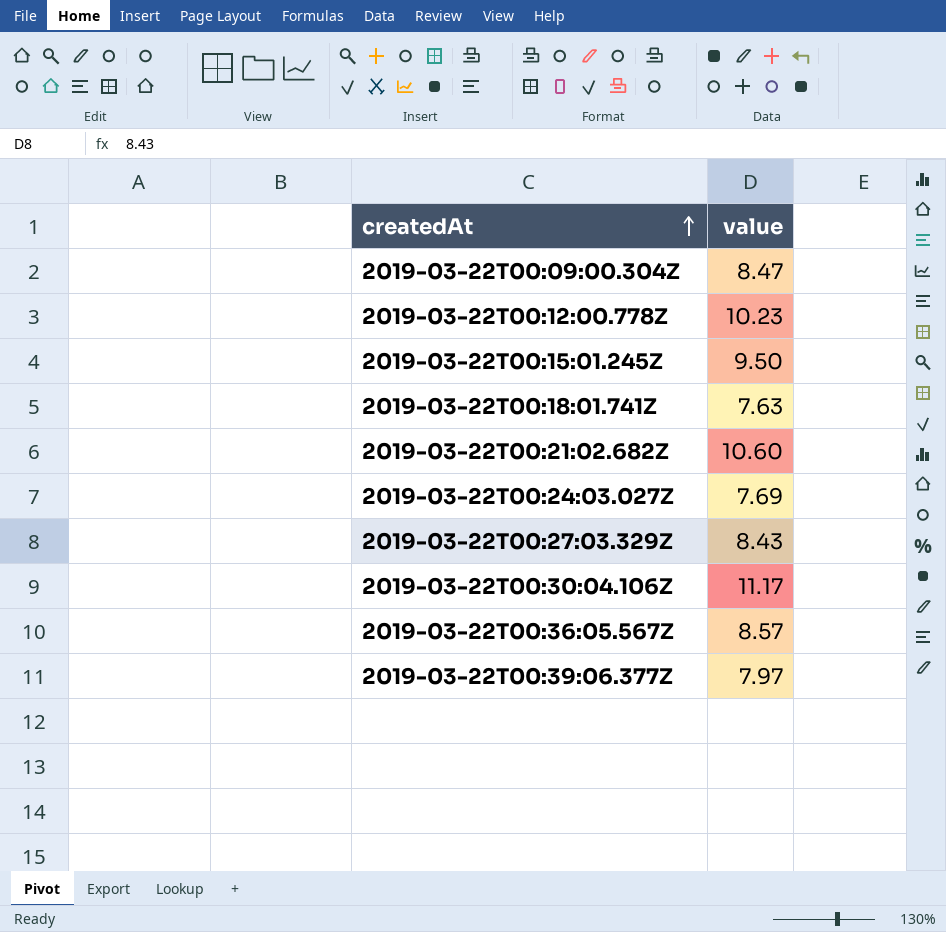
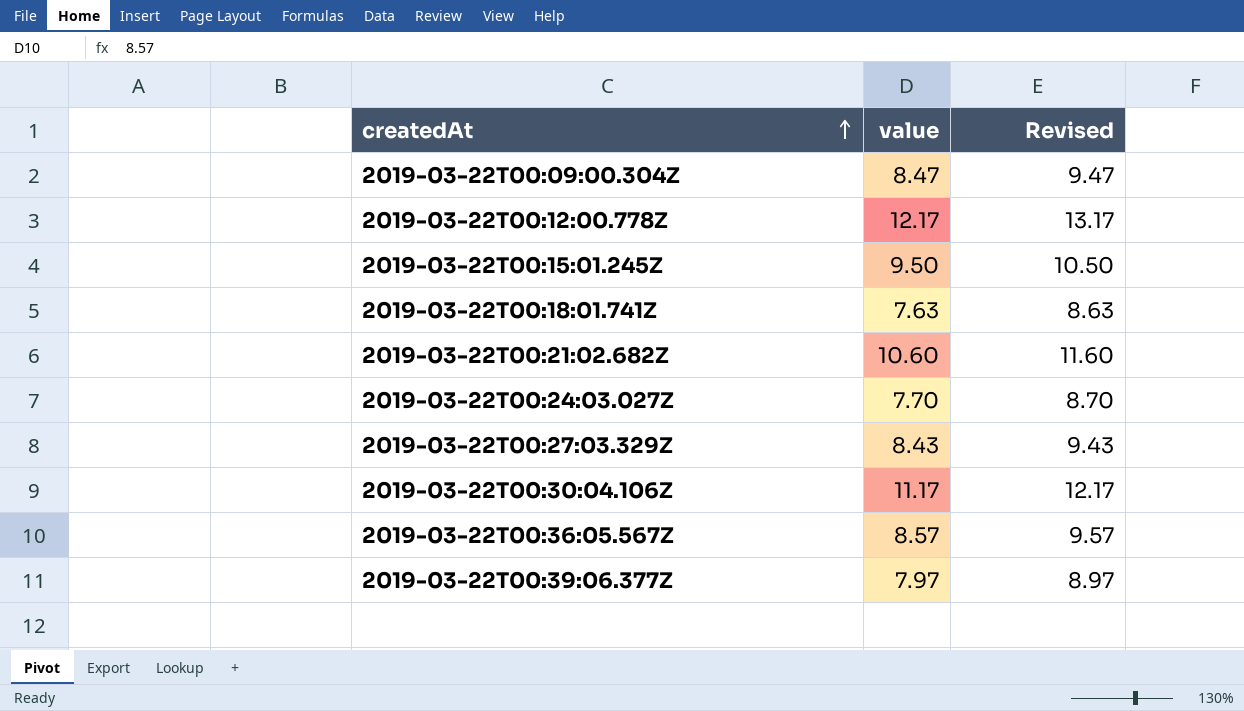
column Revised | formula: none -> [value] + 1
2019-03-22T00:12:00.778Z | value: 10.23 -> 12.17
2019-03-22T00:24:03.027Z | value: 7.69 -> 7.70

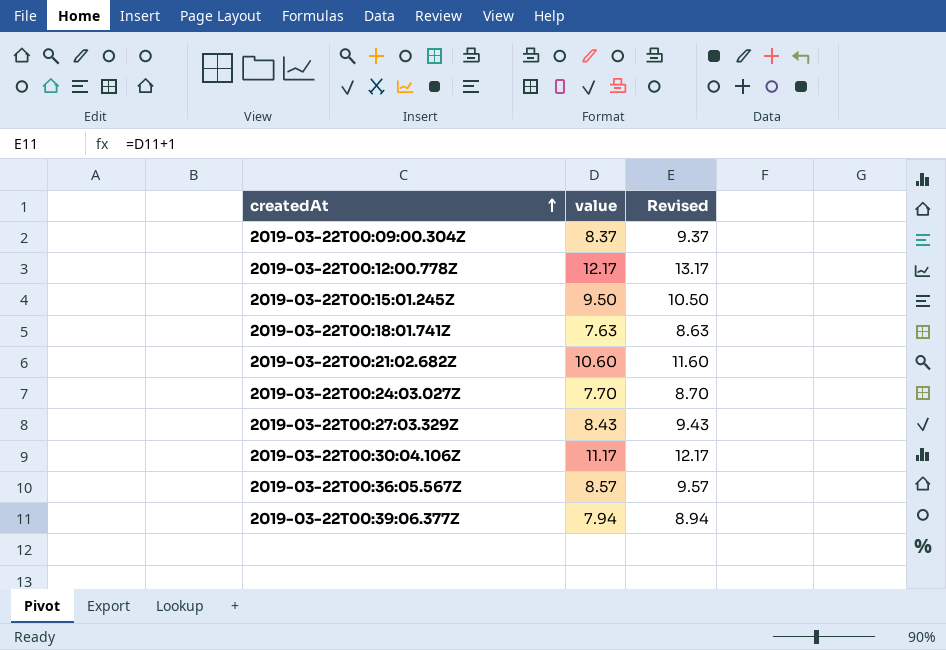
2019-03-22T00:09:00.304Z | value: 8.47 -> 8.37
2019-03-22T00:09:00.304Z | Revised: 9.47 -> 9.37
2019-03-22T00:39:06.377Z | value: 7.97 -> 7.94
2019-03-22T00:39:06.377Z | Revised: 8.97 -> 8.94

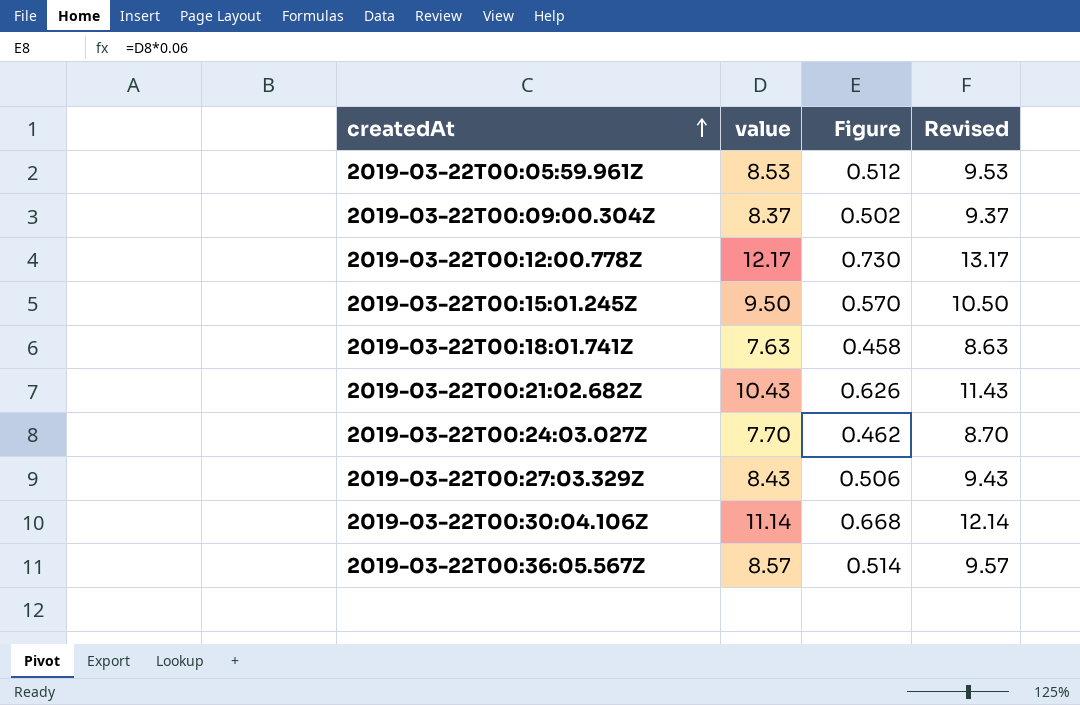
column Figure | formula: none -> [value] * 0.06
row 2019-03-22T00:39:06.377Z: 7.94 | 8.94 -> none
row 2019-03-22T00:05:59.961Z: none -> 8.53 | 0.512 | 9.53
2019-03-22T00:21:02.682Z | value: 10.60 -> 10.43
2019-03-22T00:21:02.682Z | Revised: 11.60 -> 11.43
2019-03-22T00:30:04.106Z | value: 11.17 -> 11.14
2019-03-22T00:30:04.106Z | Revised: 12.17 -> 12.14

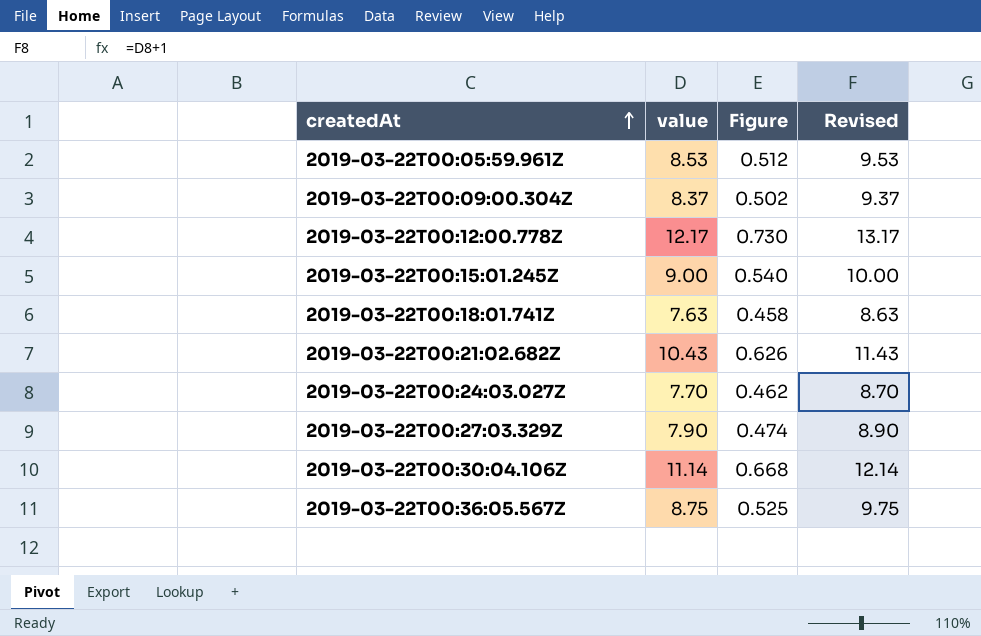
2019-03-22T00:15:01.245Z | value: 9.50 -> 9.00
2019-03-22T00:15:01.245Z | Figure: 0.570 -> 0.540
2019-03-22T00:15:01.245Z | Revised: 10.50 -> 10.00
2019-03-22T00:27:03.329Z | value: 8.43 -> 7.90
2019-03-22T00:27:03.329Z | Figure: 0.506 -> 0.474
2019-03-22T00:27:03.329Z | Revised: 9.43 -> 8.90
2019-03-22T00:36:05.567Z | value: 8.57 -> 8.75
2019-03-22T00:36:05.567Z | Figure: 0.514 -> 0.525
2019-03-22T00:36:05.567Z | Revised: 9.57 -> 9.75

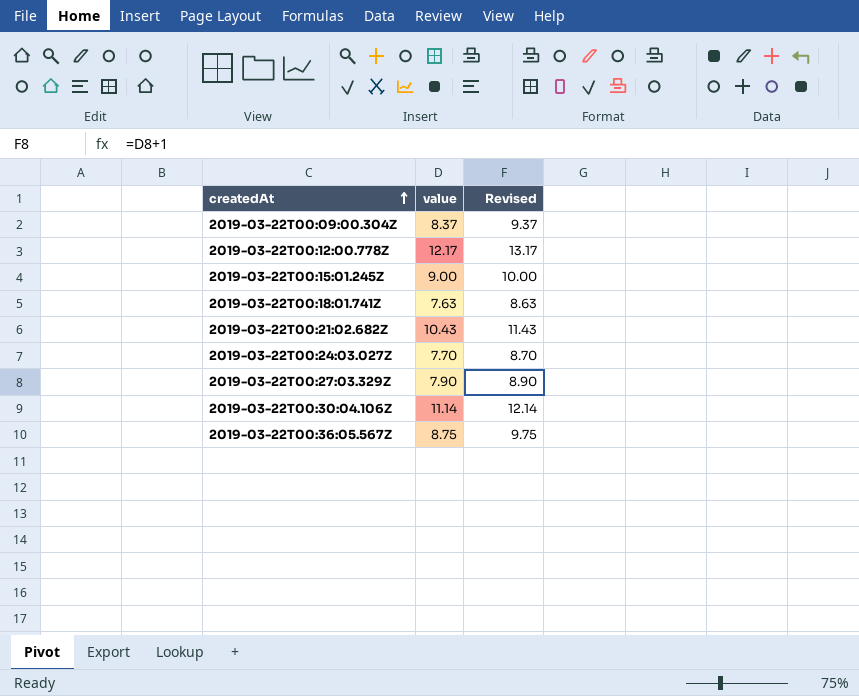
column Figure | formula: [value] * 0.06 -> none
row 2019-03-22T00:05:59.961Z: 8.53 | 0.512 | 9.53 -> none

